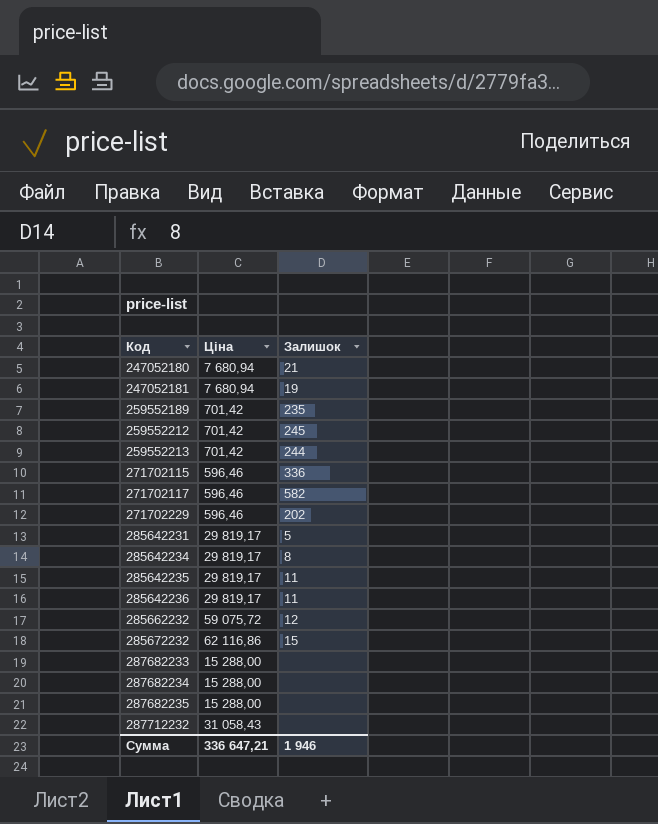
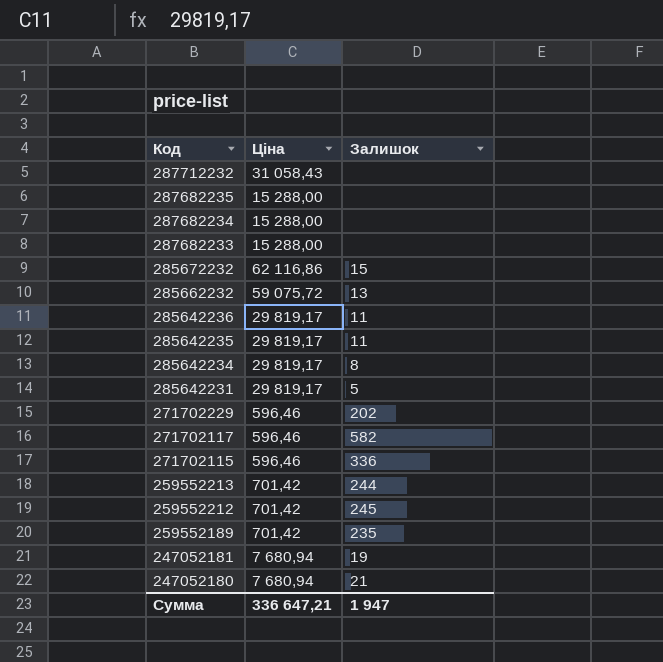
row order: Код ascending -> Код descending
285662232 | Залишок: 12 -> 13
Сумма | Залишок: 1 946 -> 1 947

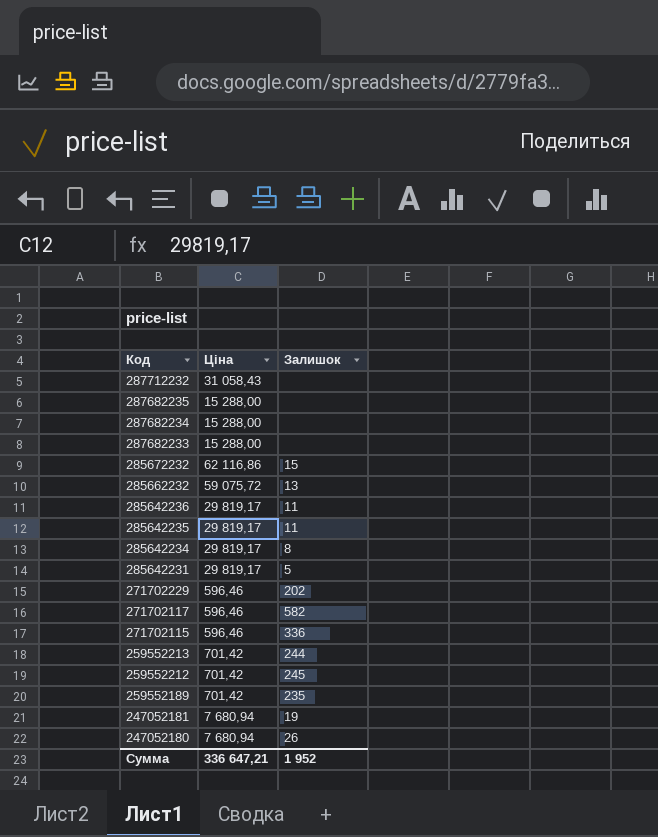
247052180 | Залишок: 21 -> 26
Сумма | Залишок: 1 947 -> 1 952

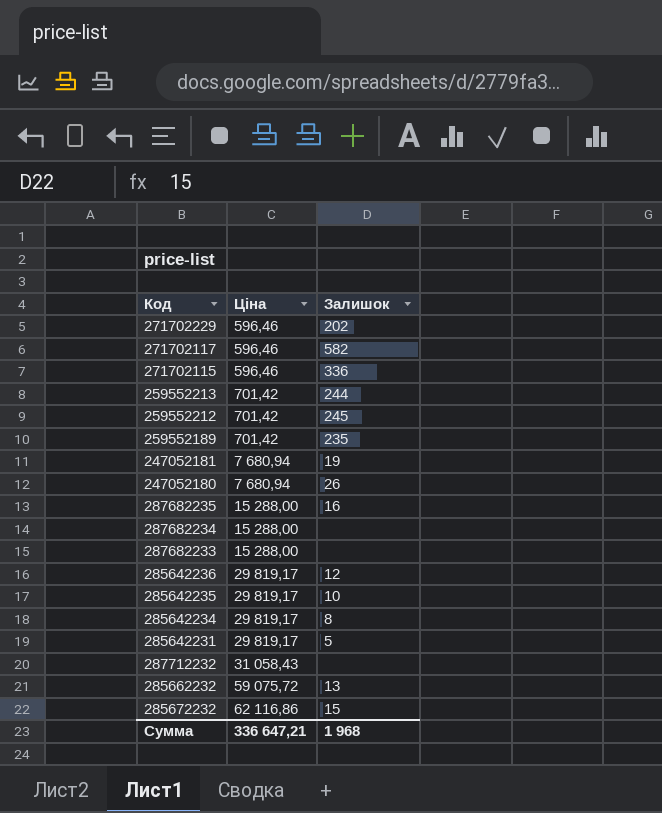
row order: Код descending -> Ціна ascending
287682235 | Залишок: none -> 16
285642236 | Залишок: 11 -> 12
285642235 | Залишок: 11 -> 10
Сумма | Залишок: 1 952 -> 1 968

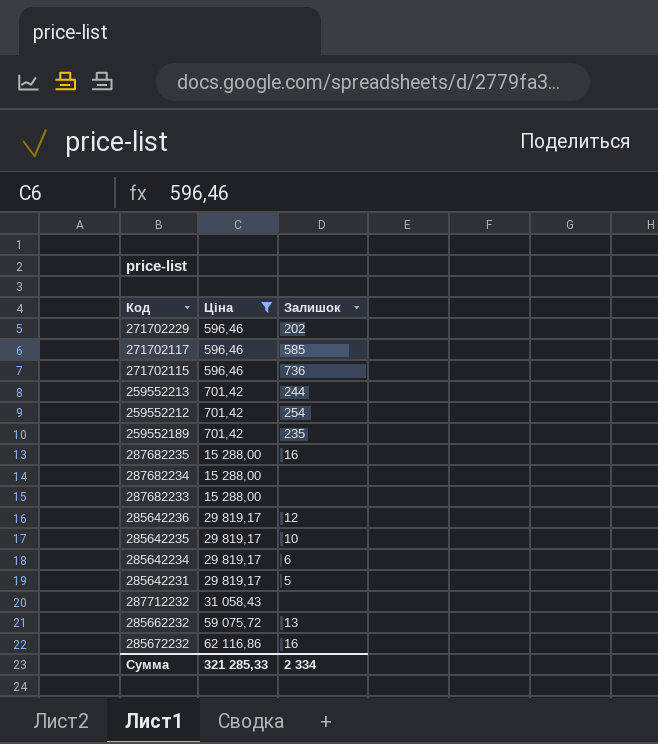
filter: none -> Ціна != 7 680,94
271702117 | Залишок: 582 -> 585
271702115 | Залишок: 336 -> 736
259552212 | Залишок: 245 -> 254
285642234 | Залишок: 8 -> 6
285672232 | Залишок: 15 -> 16
Сумма | Ціна: 336 647,21 -> 321 285,33
Сумма | Залишок: 1 968 -> 2 334

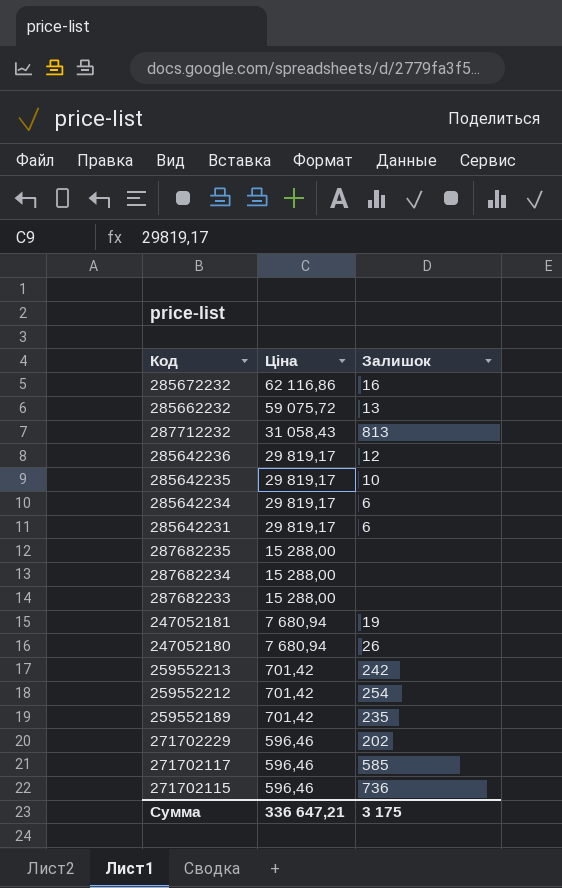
filter: Ціна != 7 680,94 -> none
row order: Ціна ascending -> Ціна descending
287712232 | Залишок: none -> 813
285642231 | Залишок: 5 -> 6
287682235 | Залишок: 16 -> none
259552213 | Залишок: 244 -> 242
Сумма | Ціна: 321 285,33 -> 336 647,21
Сумма | Залишок: 2 334 -> 3 175

